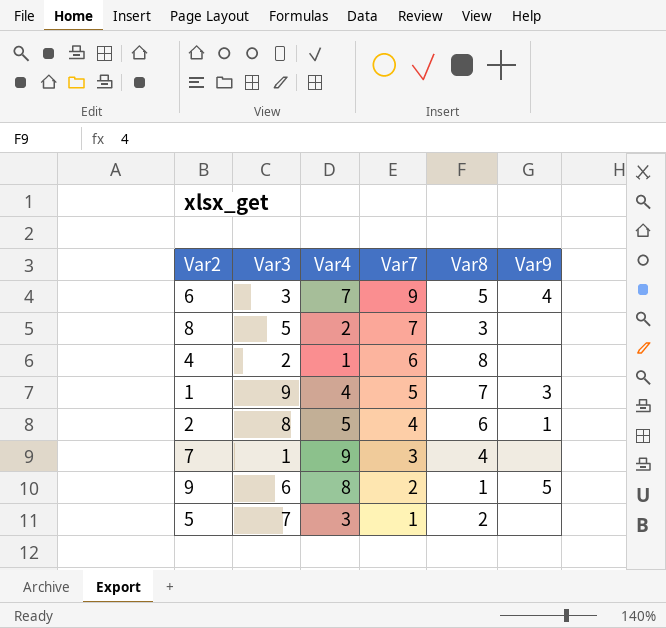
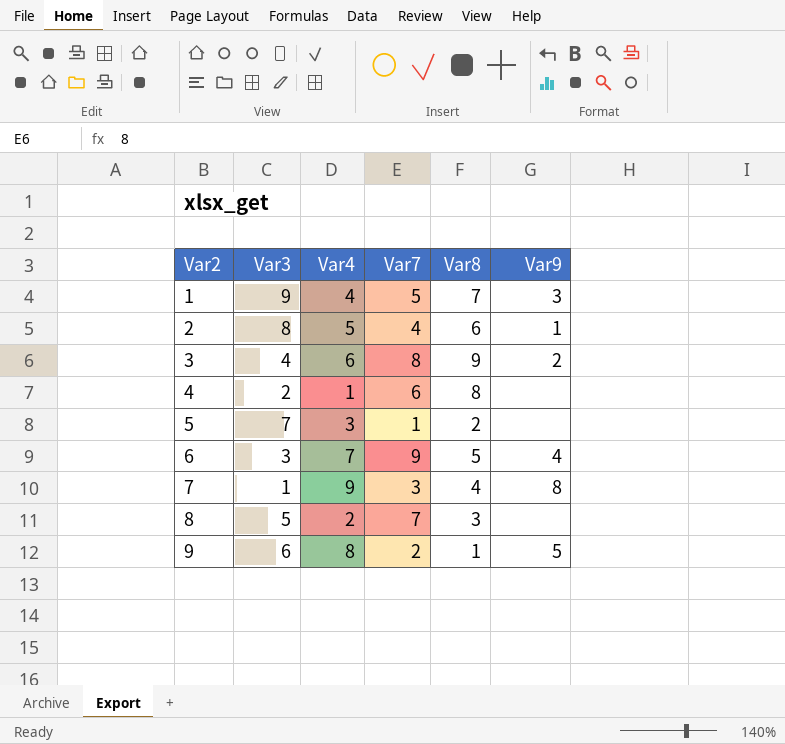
row order: Var7 descending -> Var2 ascending
row 3: none -> 4 | 6 | 8 | 9 | 2
7 | Var9: none -> 8

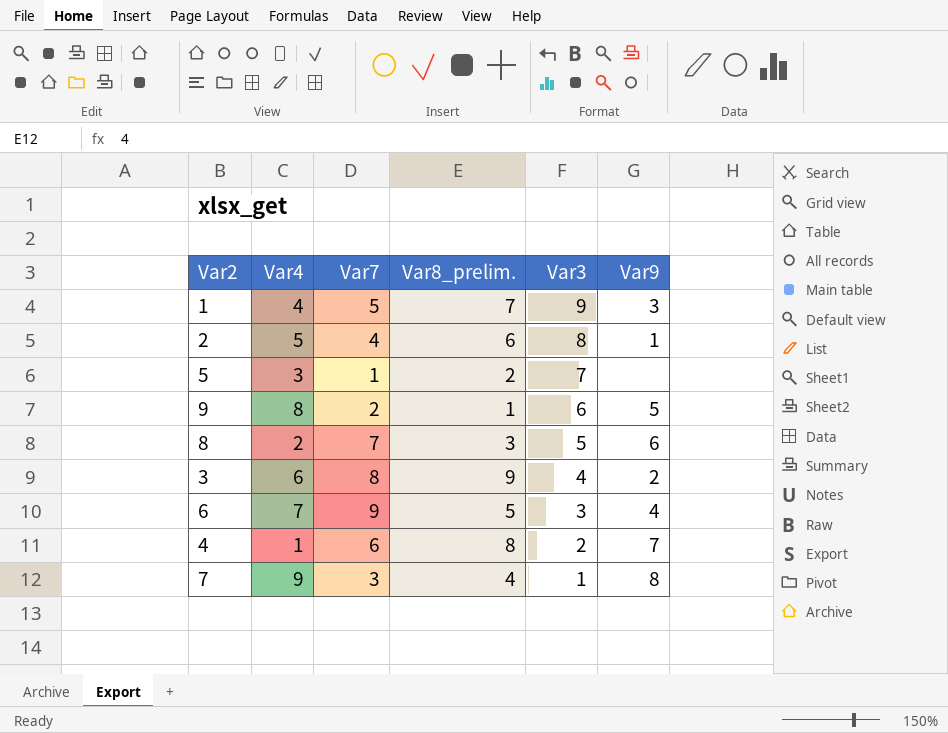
row order: Var2 ascending -> Var3 descending
column name: Var8 -> Var8_prelim.
column Var3 | position: 2 -> 5
8 | Var9: none -> 6
4 | Var9: none -> 7

